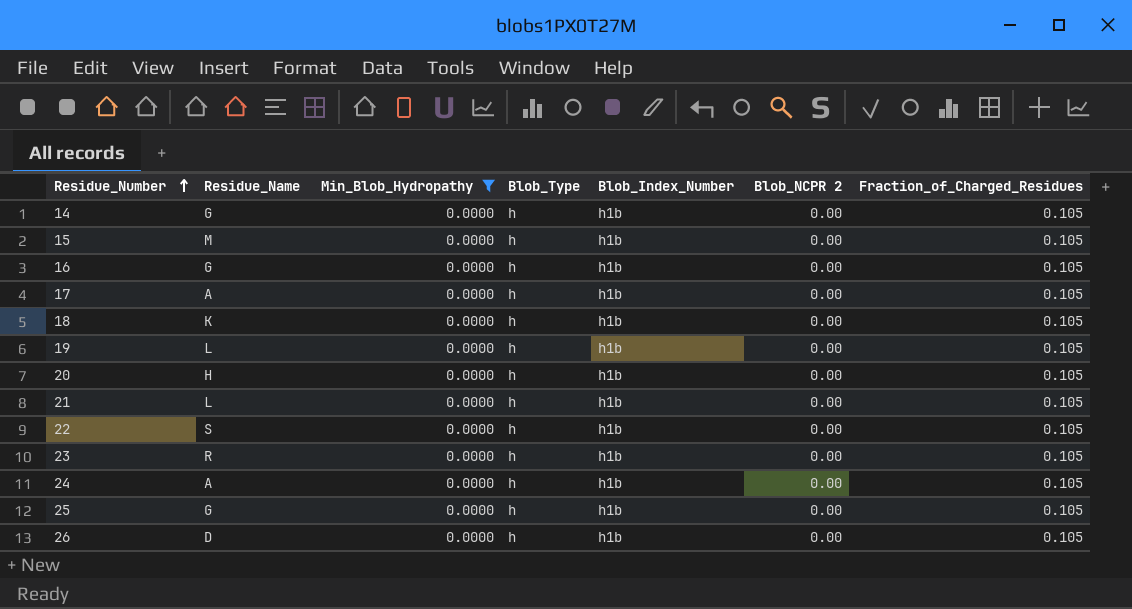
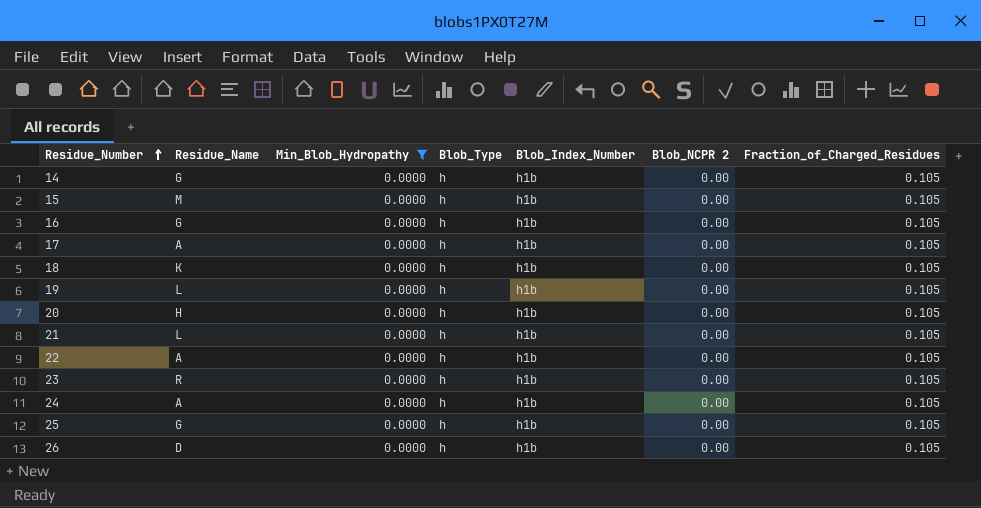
22 | Residue_Name: S -> A

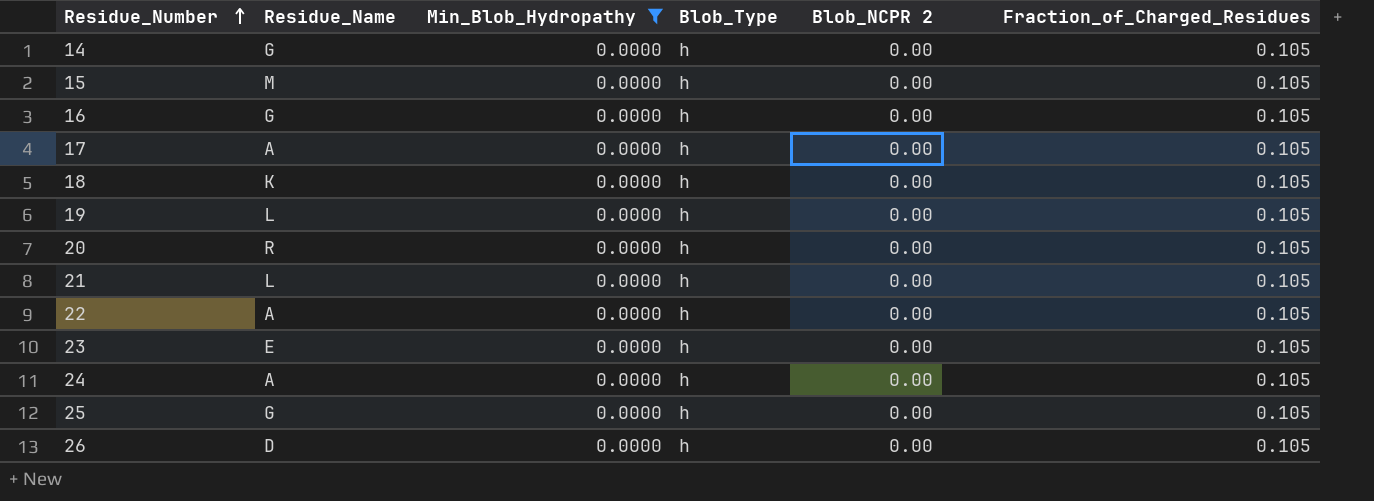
column Blob_Index_Number | position: 5 -> none
20 | Residue_Name: H -> R
23 | Residue_Name: R -> E

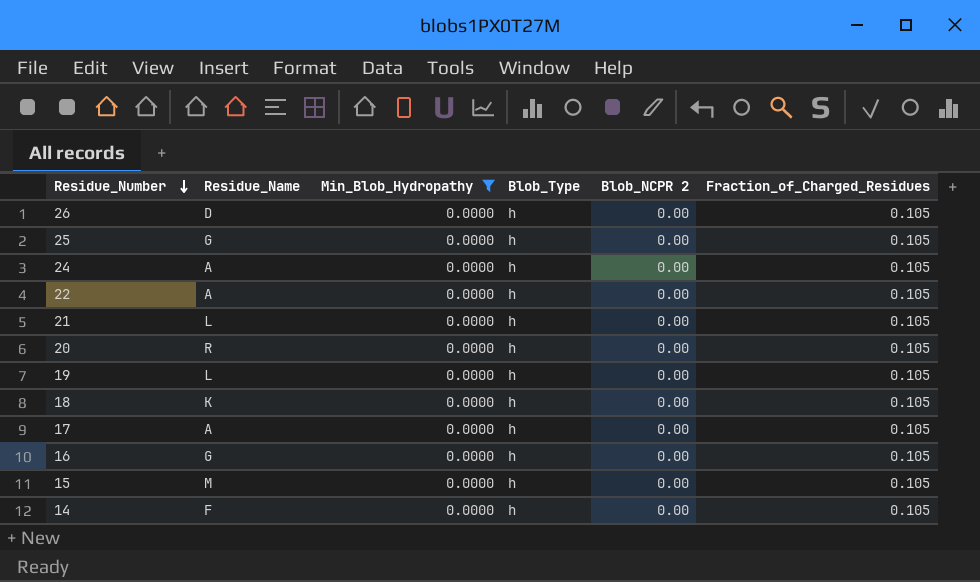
row order: Residue_Number ascending -> Residue_Number descending
row 23: E | 0.0000 | h | 0.00 | 0.105 -> none
14 | Residue_Name: G -> F

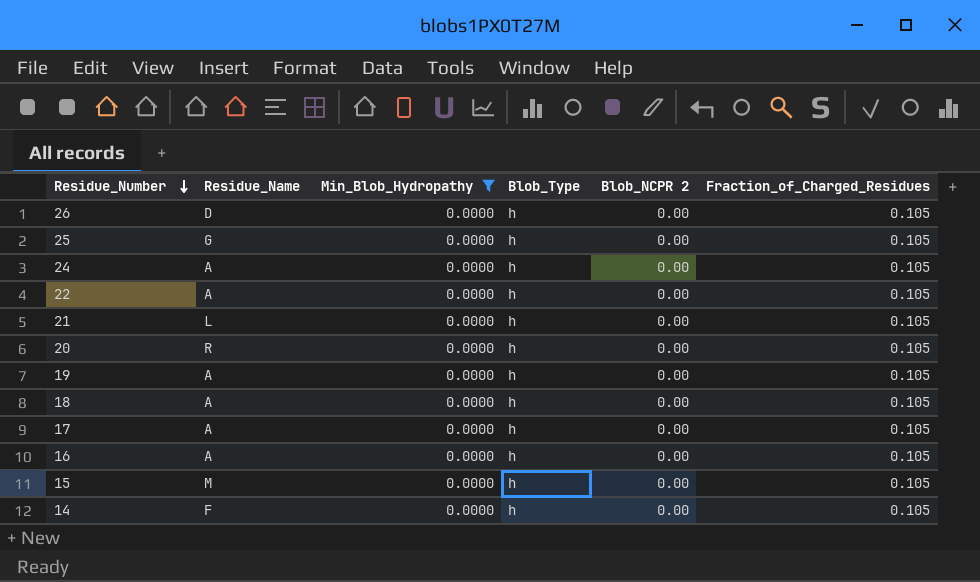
19 | Residue_Name: L -> A
18 | Residue_Name: K -> A
16 | Residue_Name: G -> A

